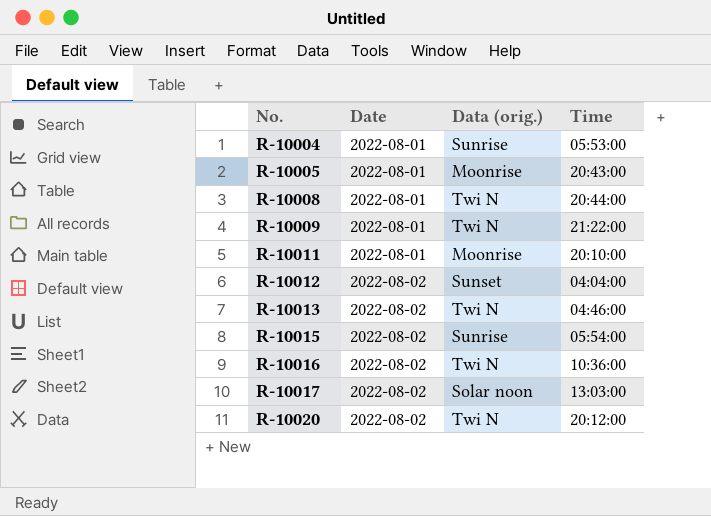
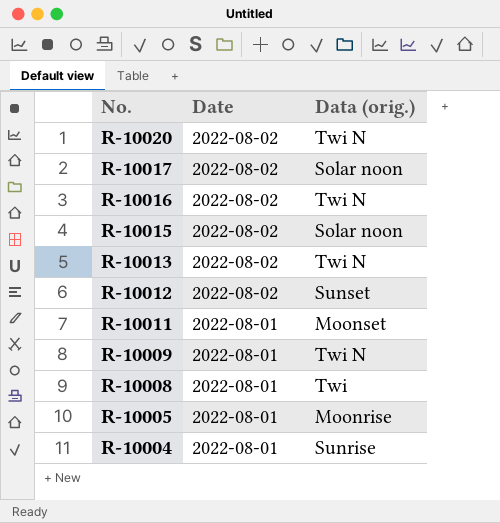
row order: No. ascending -> No. descending
column Time | position: 4 -> none
R-10015 | Data (orig.): Sunrise -> Solar noon
R-10011 | Data (orig.): Moonrise -> Moonset
R-10008 | Data (orig.): Twi N -> Twi

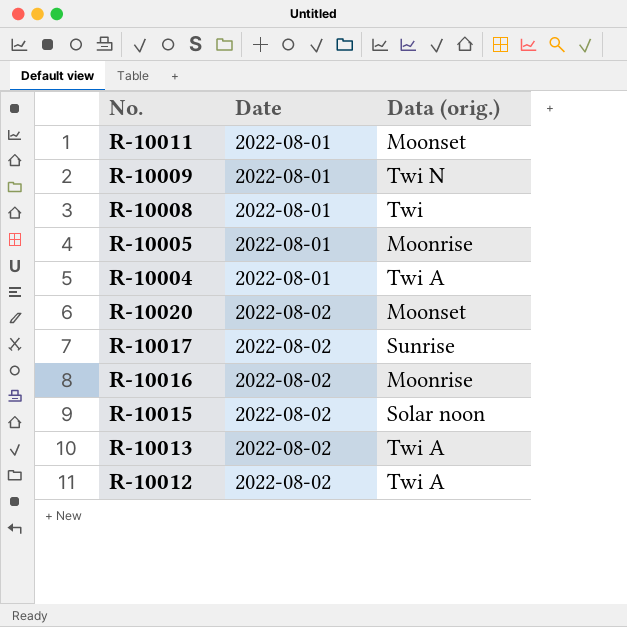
row order: No. descending -> Date ascending
R-10004 | Data (orig.): Sunrise -> Twi A
R-10020 | Data (orig.): Twi N -> Moonset
R-10017 | Data (orig.): Solar noon -> Sunrise
R-10016 | Data (orig.): Twi N -> Moonrise
R-10013 | Data (orig.): Twi N -> Twi A
R-10012 | Data (orig.): Sunset -> Twi A

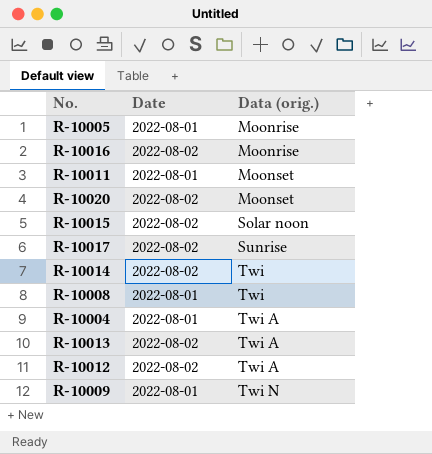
row order: Date ascending -> Data (orig.) ascending
row R-10014: none -> 2022-08-02 | Twi

